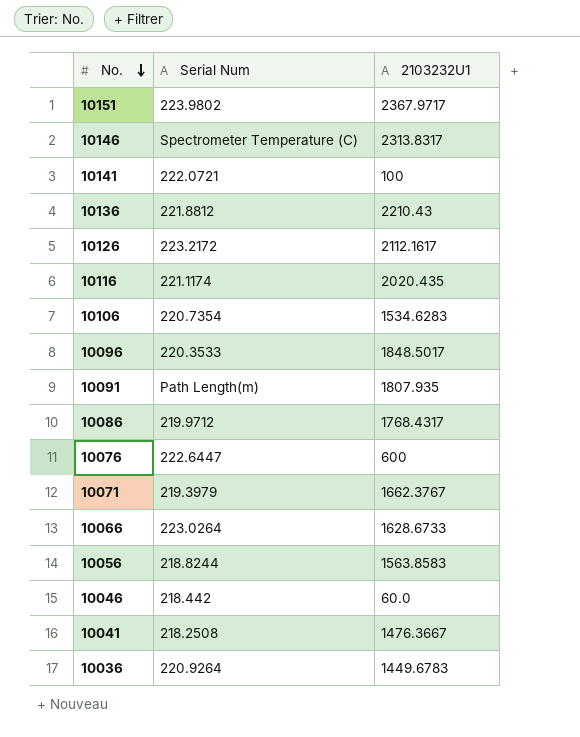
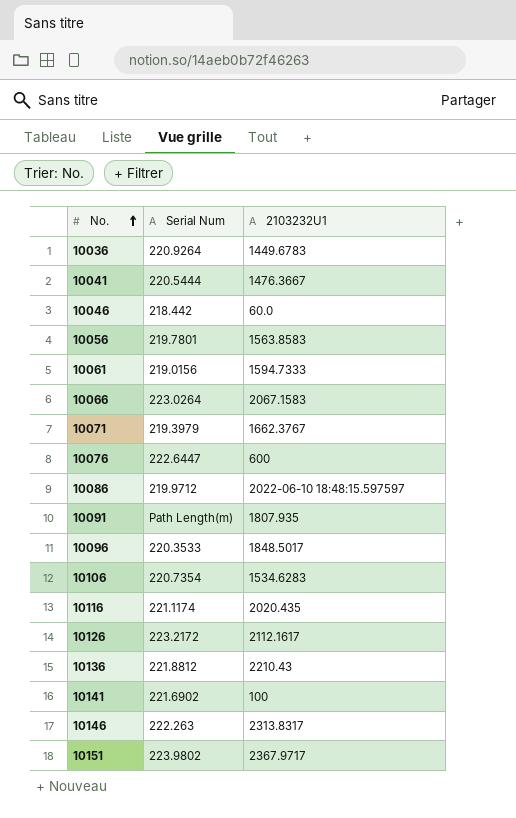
row order: No. descending -> No. ascending
10041 | Serial Num: 218.2508 -> 220.5444
10056 | Serial Num: 218.8244 -> 219.7801
row 10061: none -> 219.0156 | 1594.7333
10066 | 2103232U1: 1628.6733 -> 2067.1583
10086 | 2103232U1: 1768.4317 -> 2022-06-10 18:48:15.597597
10141 | Serial Num: 222.0721 -> 221.6902
10146 | Serial Num: Spectrometer Temperature (C) -> 222.263

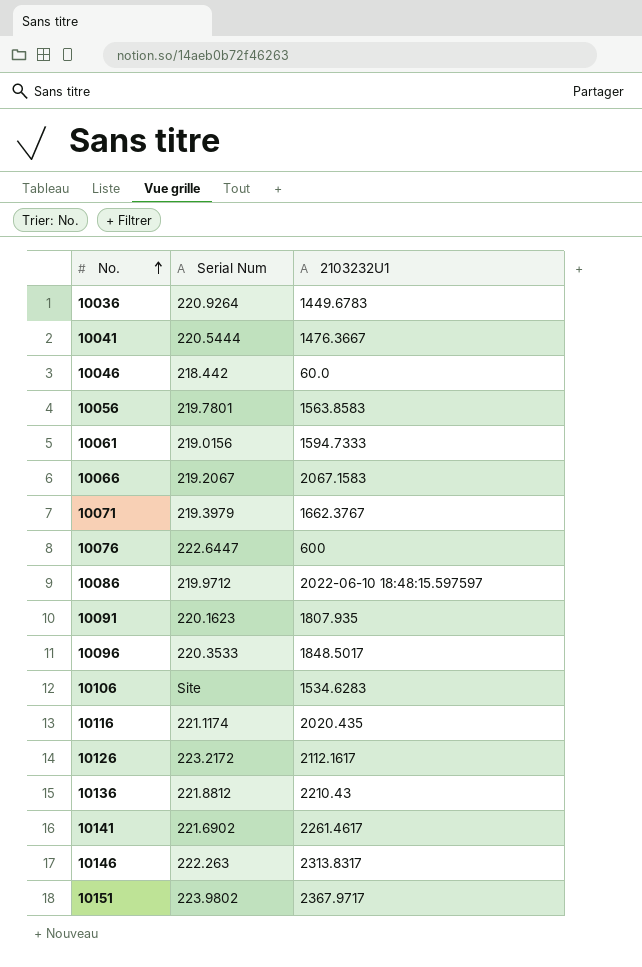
10066 | Serial Num: 223.0264 -> 219.2067
10091 | Serial Num: Path Length(m) -> 220.1623
10106 | Serial Num: 220.7354 -> Site
10141 | 2103232U1: 100 -> 2261.4617

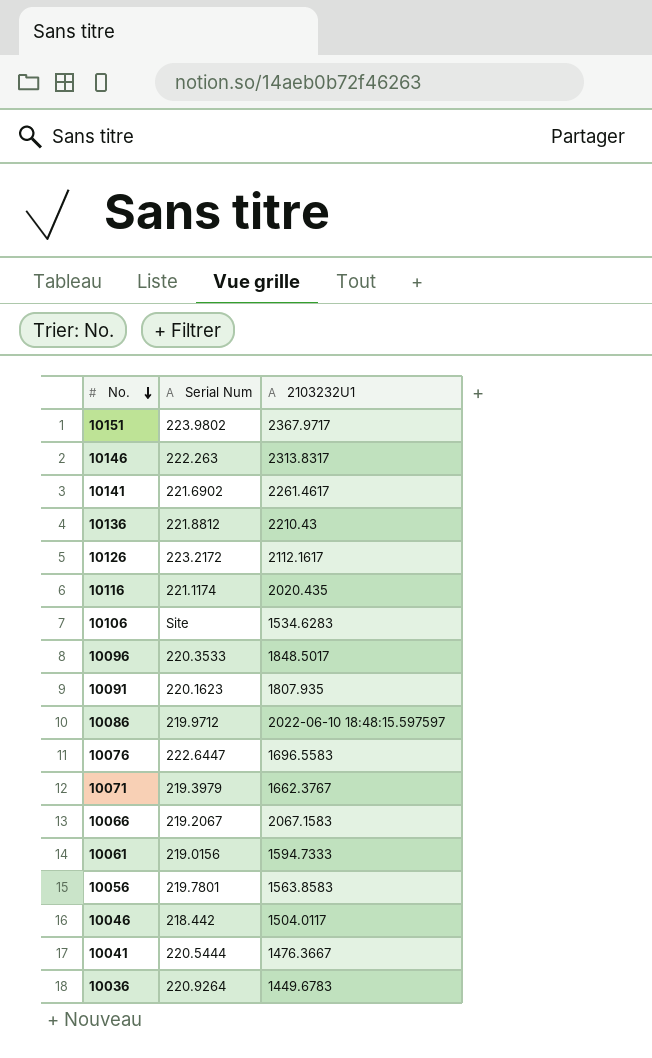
row order: No. ascending -> No. descending
10076 | 2103232U1: 600 -> 1696.5583
10046 | 2103232U1: 60.0 -> 1504.0117

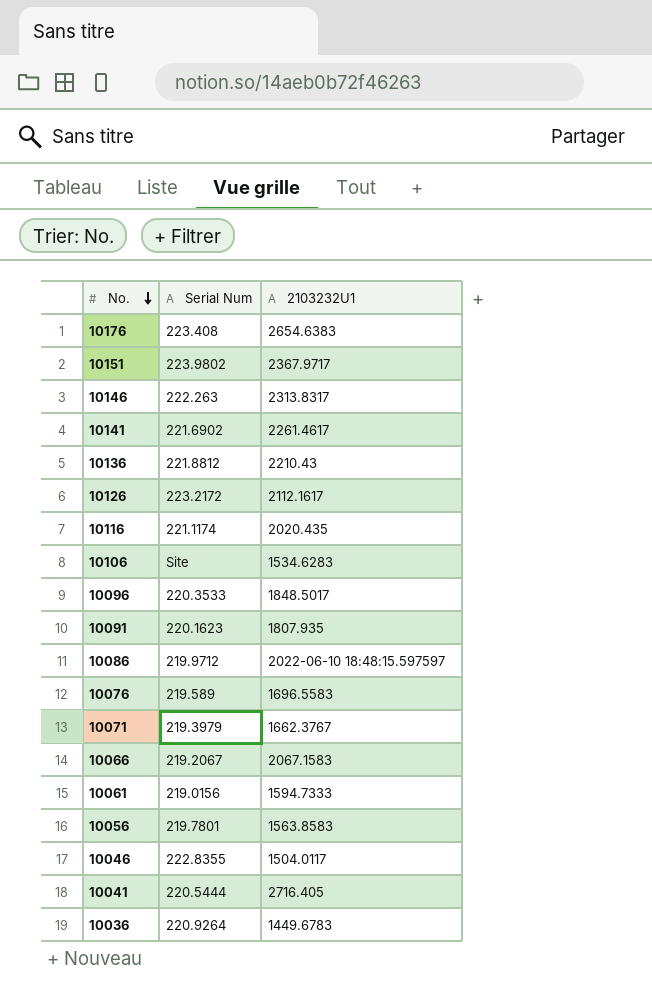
row 10176: none -> 223.408 | 2654.6383
10076 | Serial Num: 222.6447 -> 219.589
10046 | Serial Num: 218.442 -> 222.8355
10041 | 2103232U1: 1476.3667 -> 2716.405

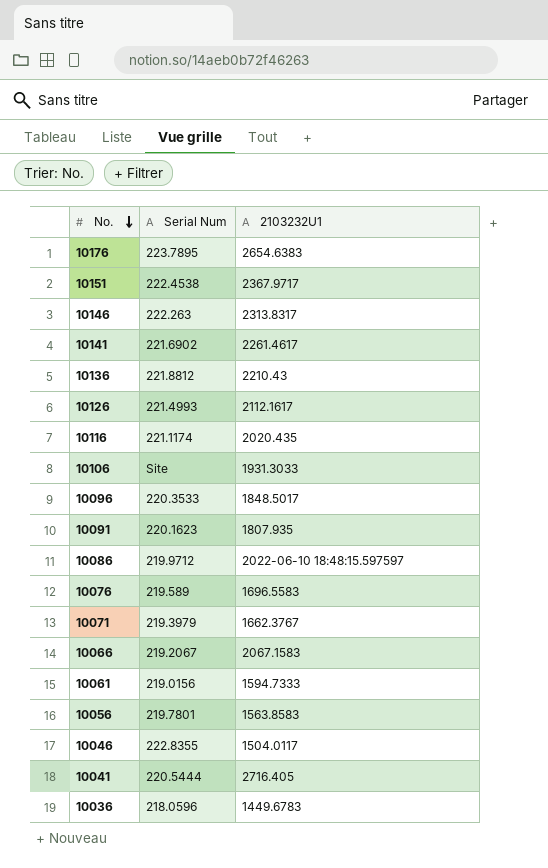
10176 | Serial Num: 223.408 -> 223.7895
10151 | Serial Num: 223.9802 -> 222.4538
10126 | Serial Num: 223.2172 -> 221.4993
10106 | 2103232U1: 1534.6283 -> 1931.3033
10036 | Serial Num: 220.9264 -> 218.0596

